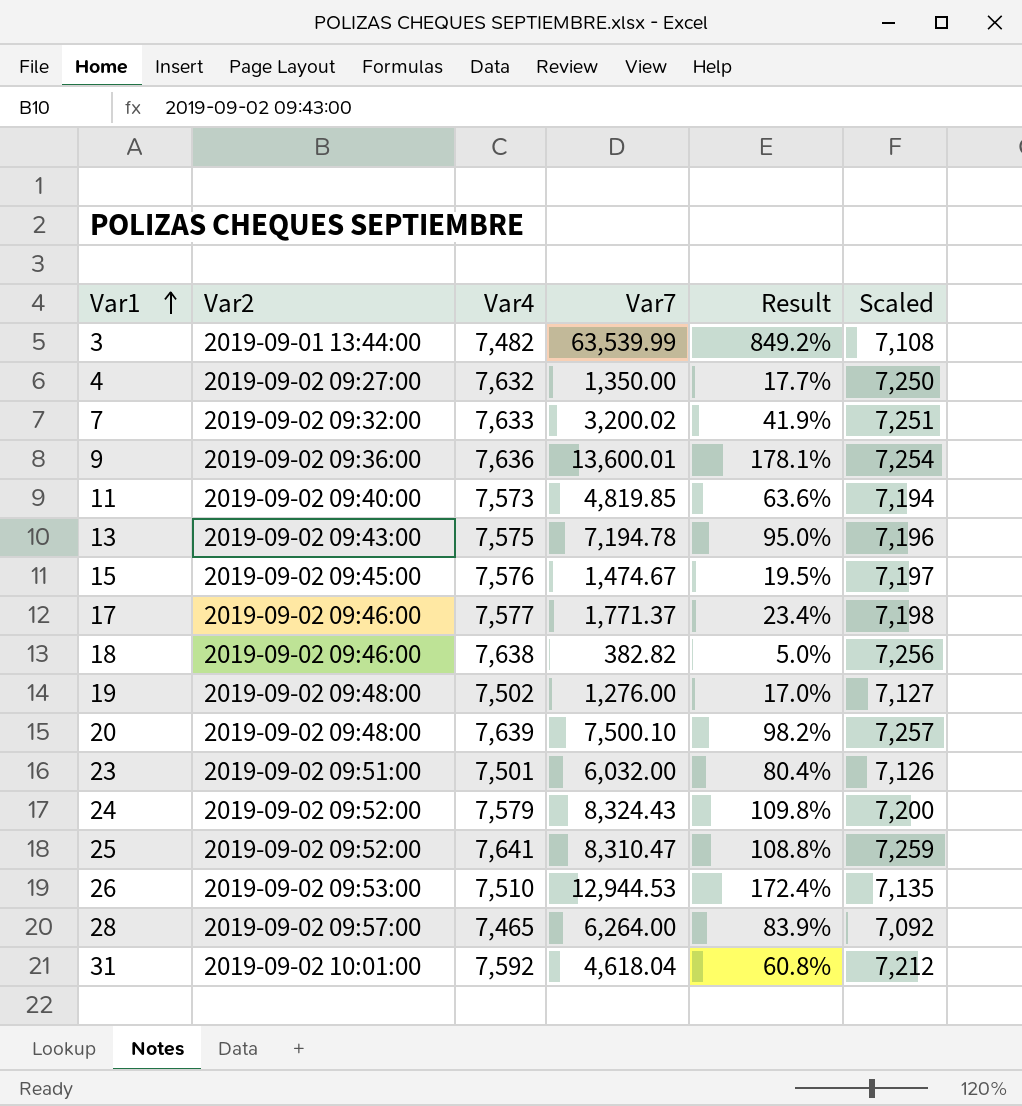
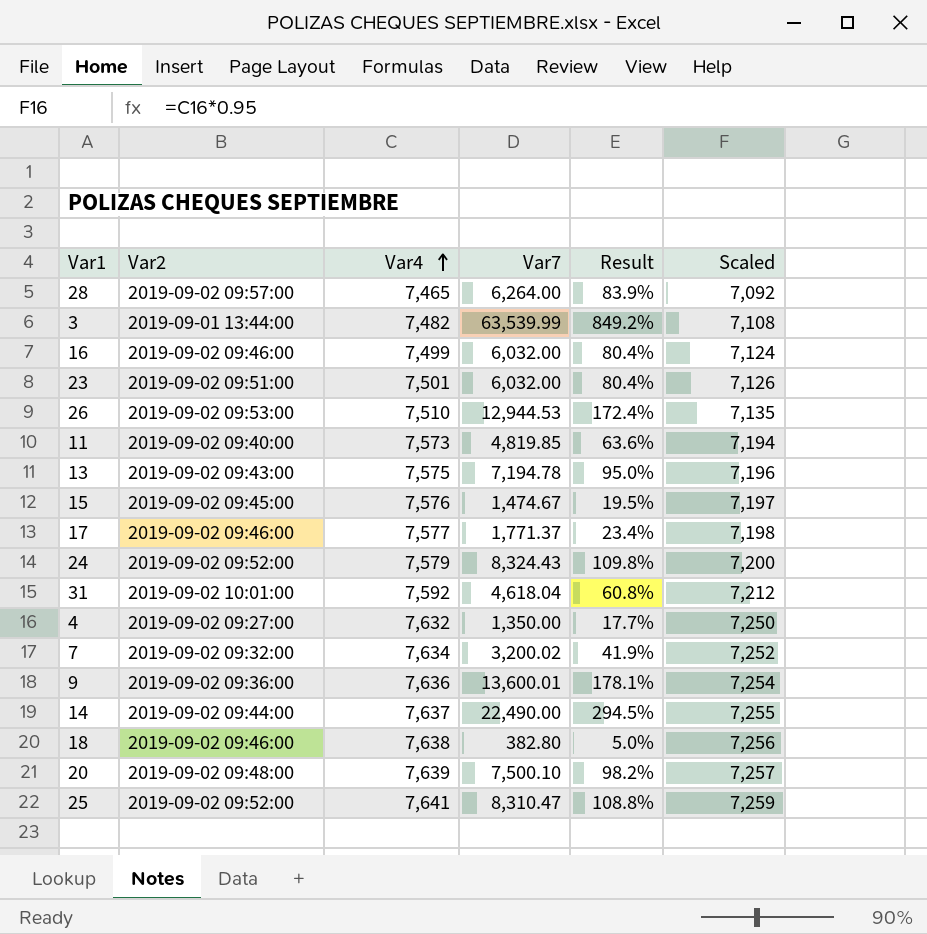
row order: Var1 ascending -> Var4 ascending
row 19: 2019-09-02 09:48:00 | 7,502 | 1,276.00 | 17.0% | 7,127 -> none
row 16: none -> 2019-09-02 09:46:00 | 7,499 | 6,032.00 | 80.4% | 7,124
7 | Var4: 7,633 -> 7,634
7 | Scaled: 7,251 -> 7,252
row 14: none -> 2019-09-02 09:44:00 | 7,637 | 22,490.00 | 294.5% | 7,255
18 | Var7: 382.82 -> 382.80

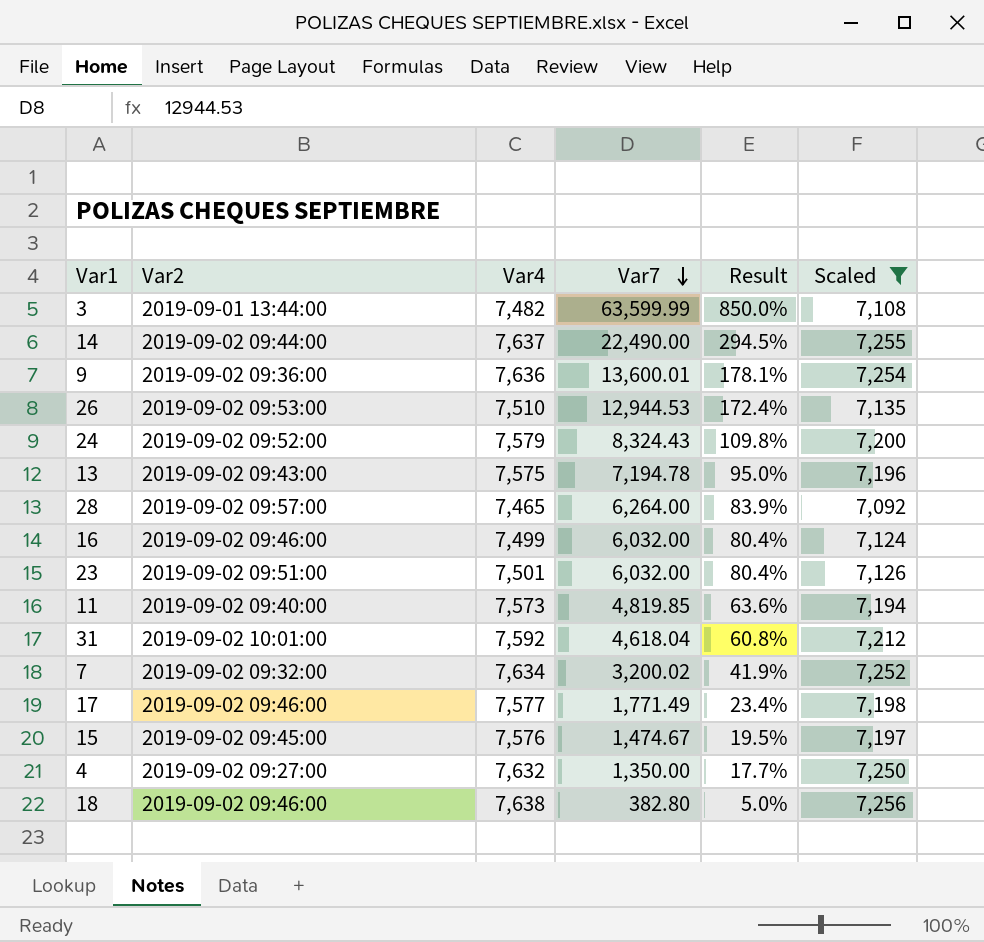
filter: none -> Scaled <= 7,256
row order: Var4 ascending -> Var7 descending
3 | Var7: 63,539.99 -> 63,599.99
3 | Result: 849.2% -> 850.0%
17 | Var7: 1,771.37 -> 1,771.49

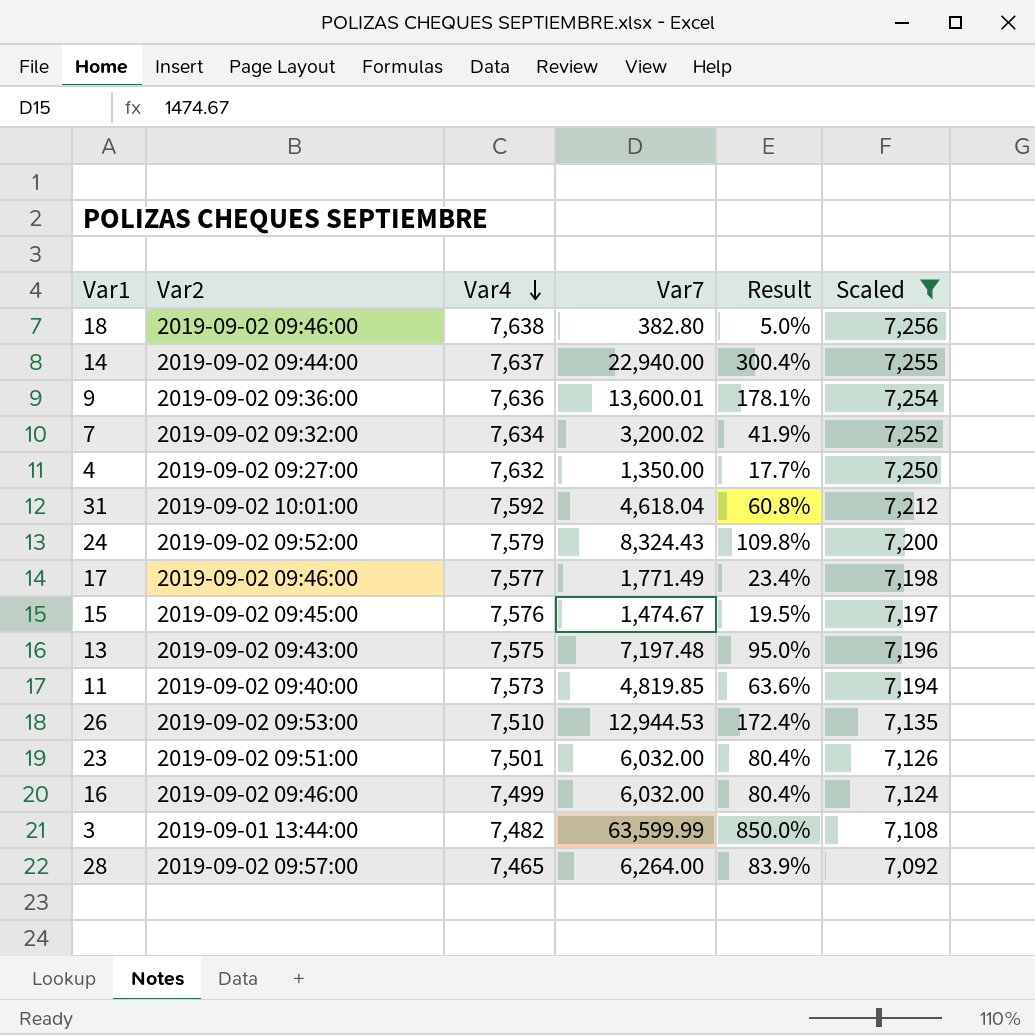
row order: Var7 descending -> Var4 descending
14 | Var7: 22,490.00 -> 22,940.00
14 | Result: 294.5% -> 300.4%
13 | Var7: 7,194.78 -> 7,197.48

